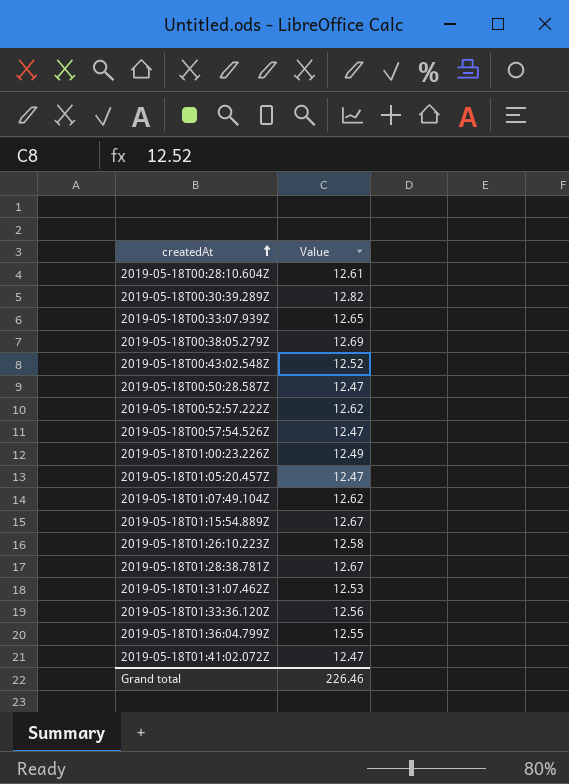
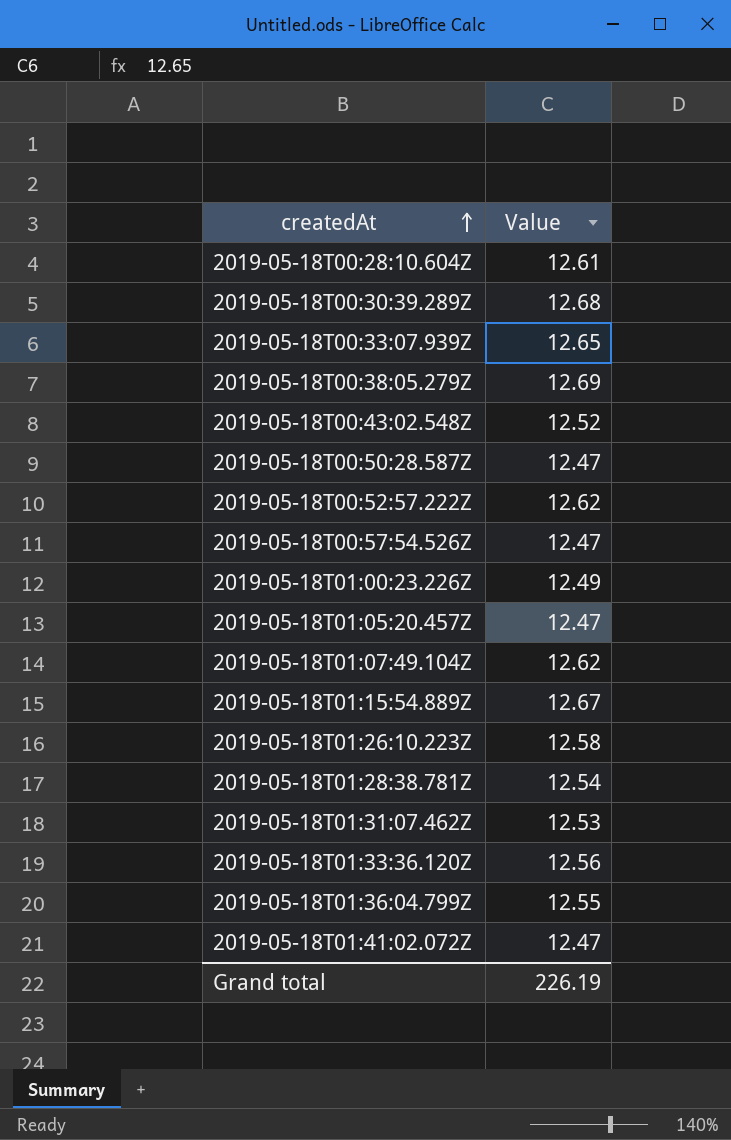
2019-05-18T00:30:39.289Z | Value: 12.82 -> 12.68
2019-05-18T01:28:38.781Z | Value: 12.67 -> 12.54
Grand total | Value: 226.46 -> 226.19

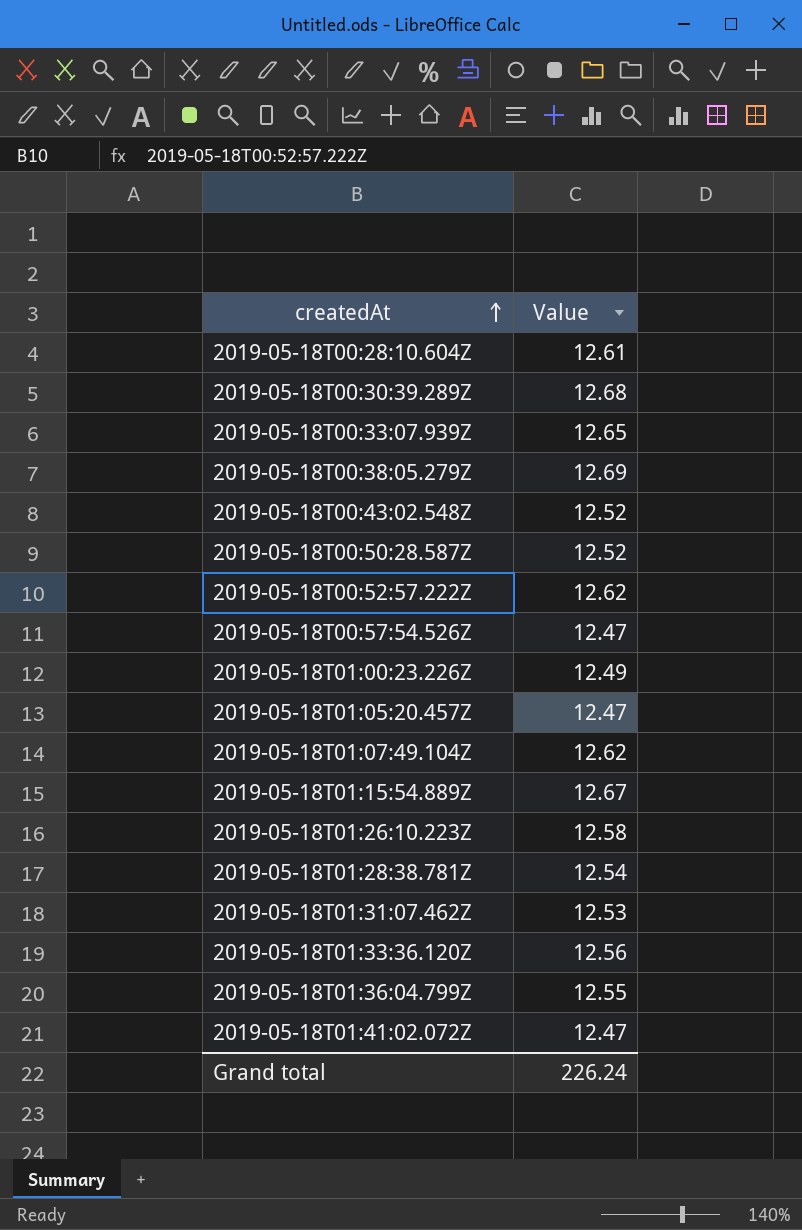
2019-05-18T00:50:28.587Z | Value: 12.47 -> 12.52
Grand total | Value: 226.19 -> 226.24

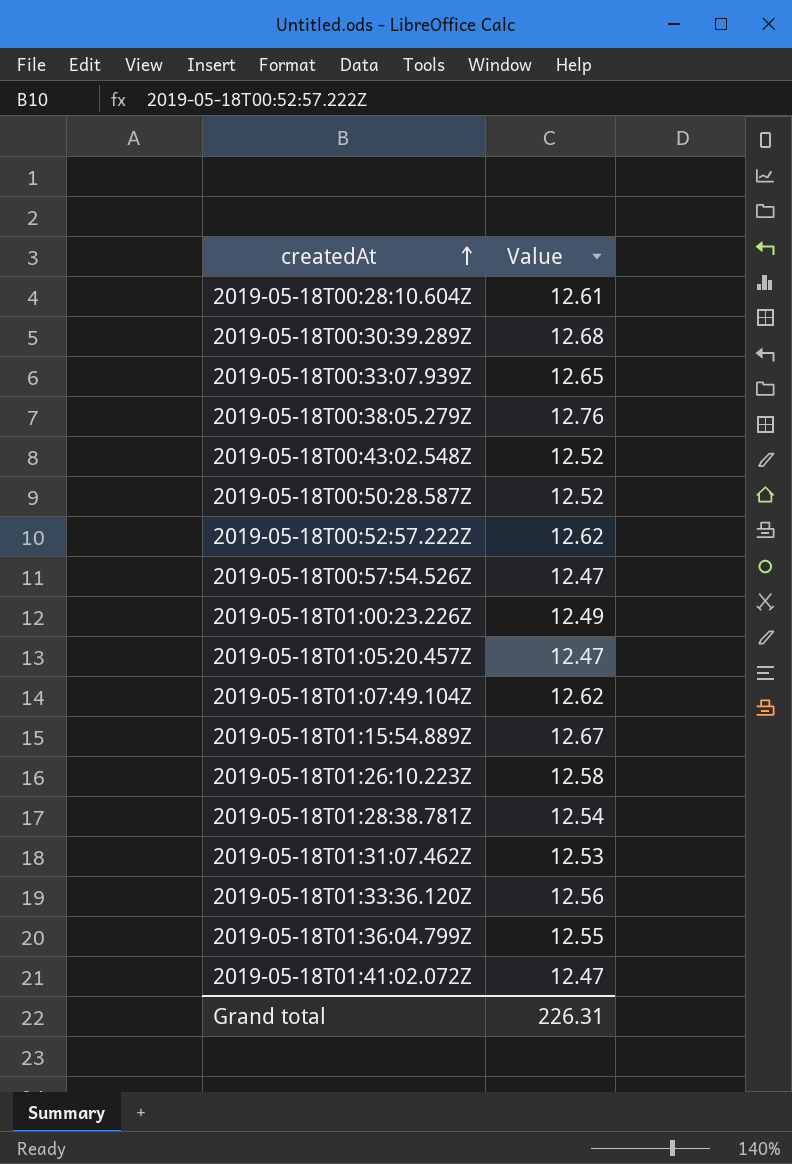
2019-05-18T00:38:05.279Z | Value: 12.69 -> 12.76
Grand total | Value: 226.24 -> 226.31

